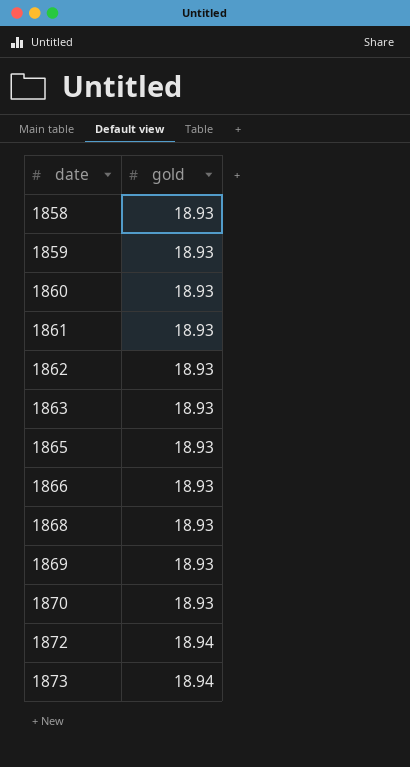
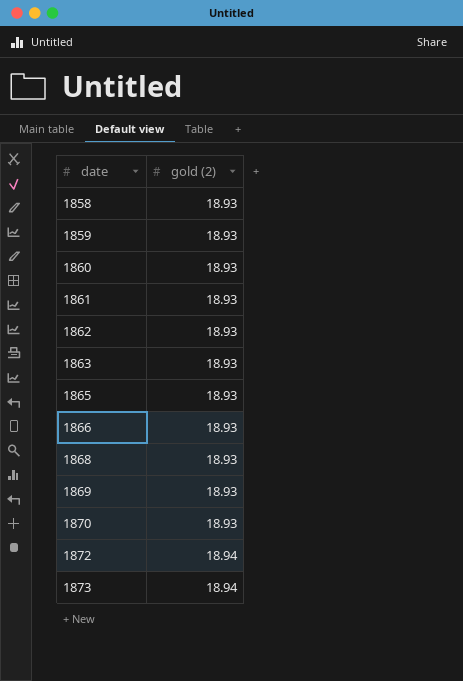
column name: gold -> gold (2)

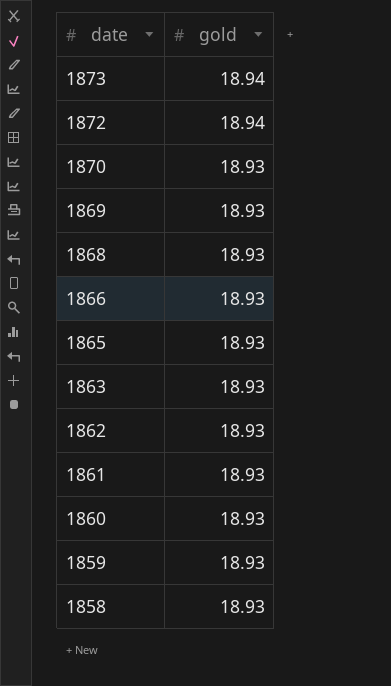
row order: date ascending -> date descending
column name: gold (2) -> gold

